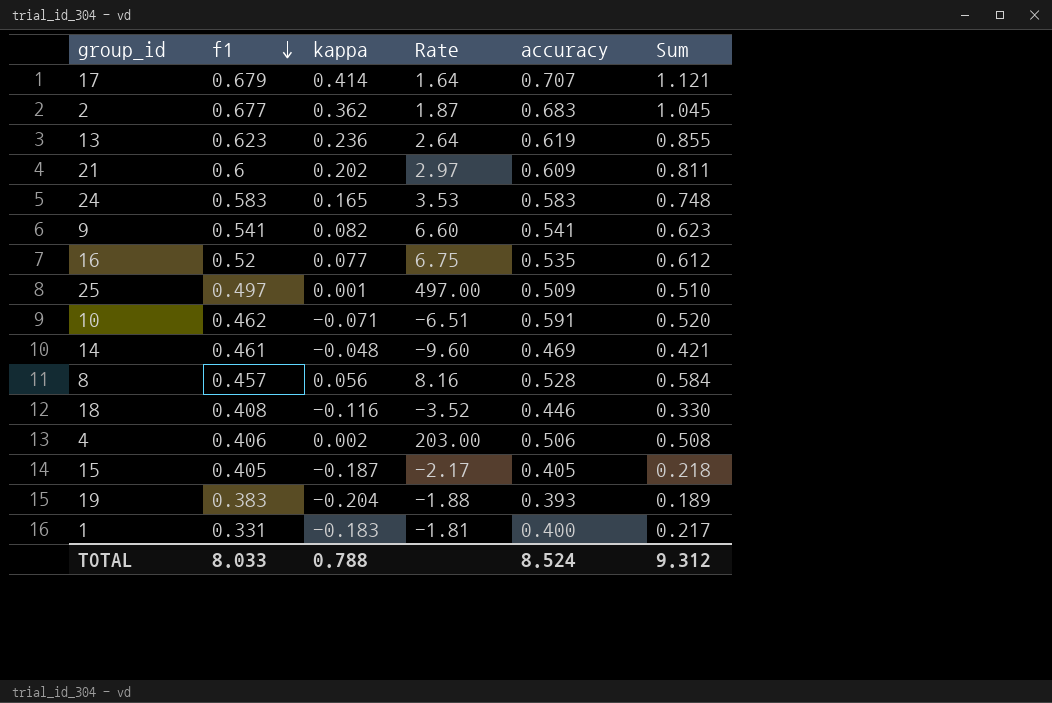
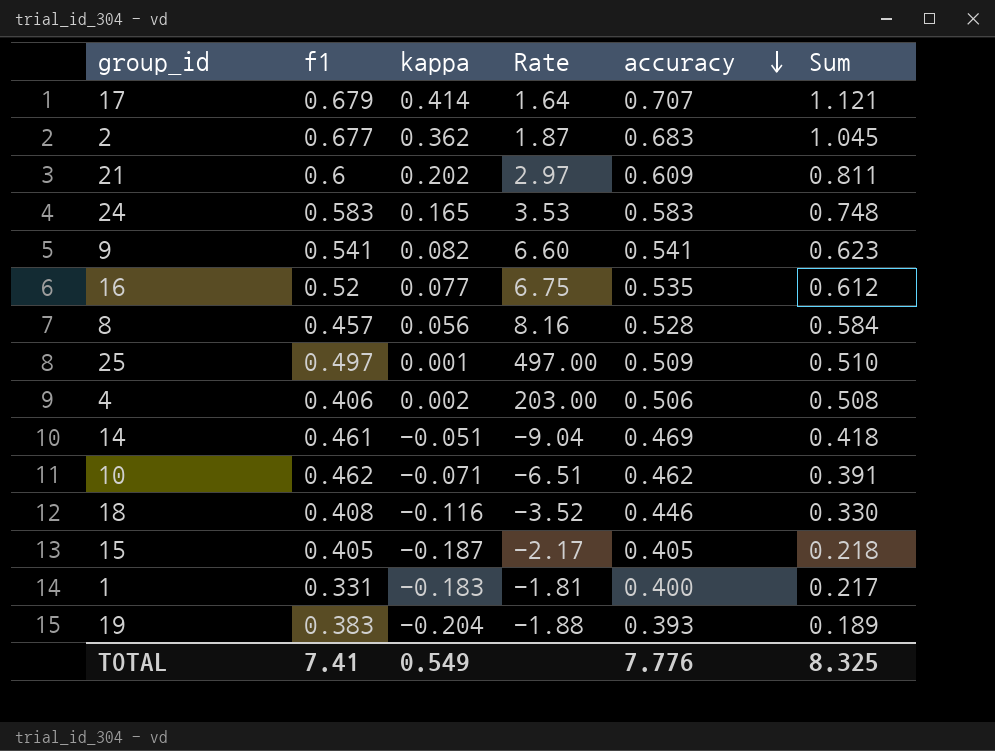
row order: f1 descending -> accuracy descending
row 13: 0.623 | 0.236 | 2.64 | 0.619 | 0.855 -> none
14 | kappa: -0.048 -> -0.051
14 | Rate: -9.60 -> -9.04
14 | Sum: 0.421 -> 0.418
10 | accuracy: 0.591 -> 0.462
10 | Sum: 0.520 -> 0.391
TOTAL | f1: 8.033 -> 7.41
TOTAL | kappa: 0.788 -> 0.549
TOTAL | accuracy: 8.524 -> 7.776
TOTAL | Sum: 9.312 -> 8.325

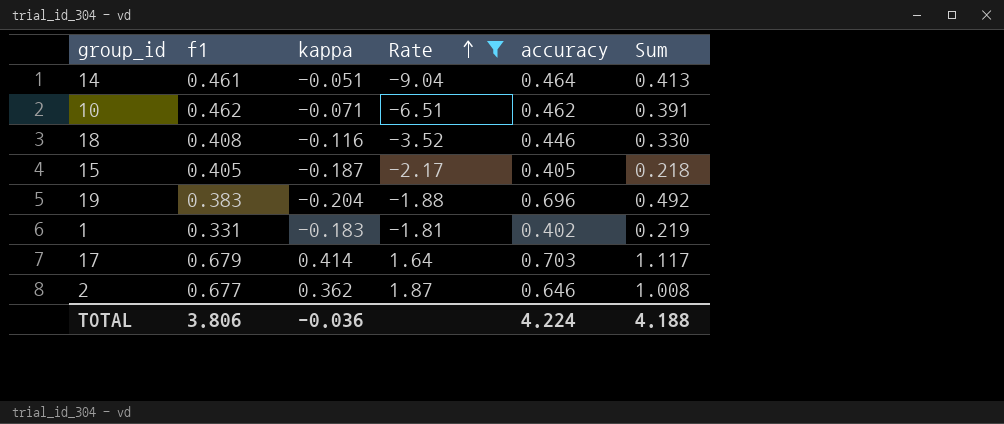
filter: none -> Rate <= 1.87
row order: accuracy descending -> Rate ascending
14 | accuracy: 0.469 -> 0.464
14 | Sum: 0.418 -> 0.413
19 | accuracy: 0.393 -> 0.696
19 | Sum: 0.189 -> 0.492
1 | accuracy: 0.400 -> 0.402
1 | Sum: 0.217 -> 0.219
17 | accuracy: 0.707 -> 0.703
17 | Sum: 1.121 -> 1.117
2 | accuracy: 0.683 -> 0.646
2 | Sum: 1.045 -> 1.008
TOTAL | f1: 7.41 -> 3.806
TOTAL | kappa: 0.549 -> -0.036
TOTAL | accuracy: 7.776 -> 4.224
TOTAL | Sum: 8.325 -> 4.188

